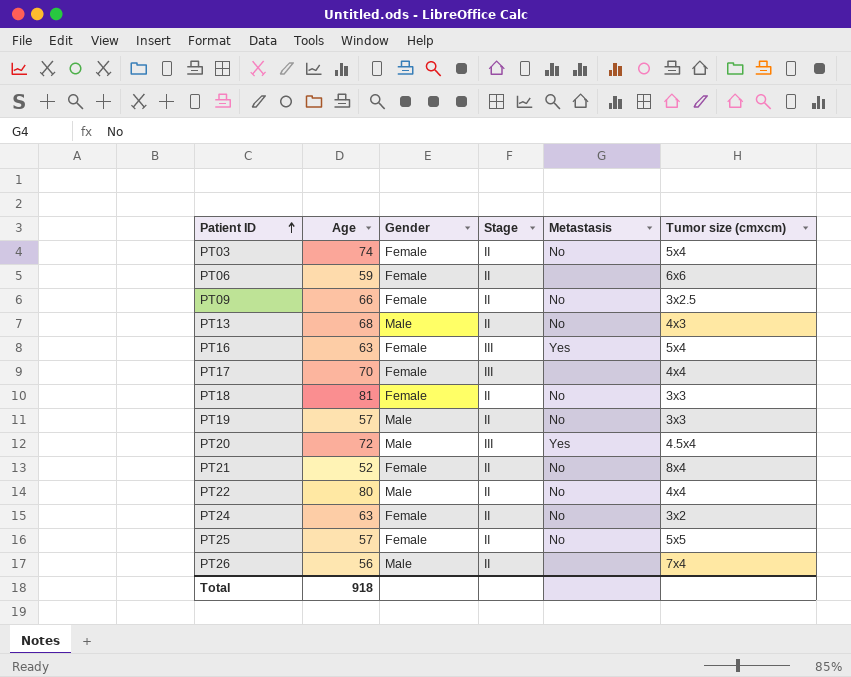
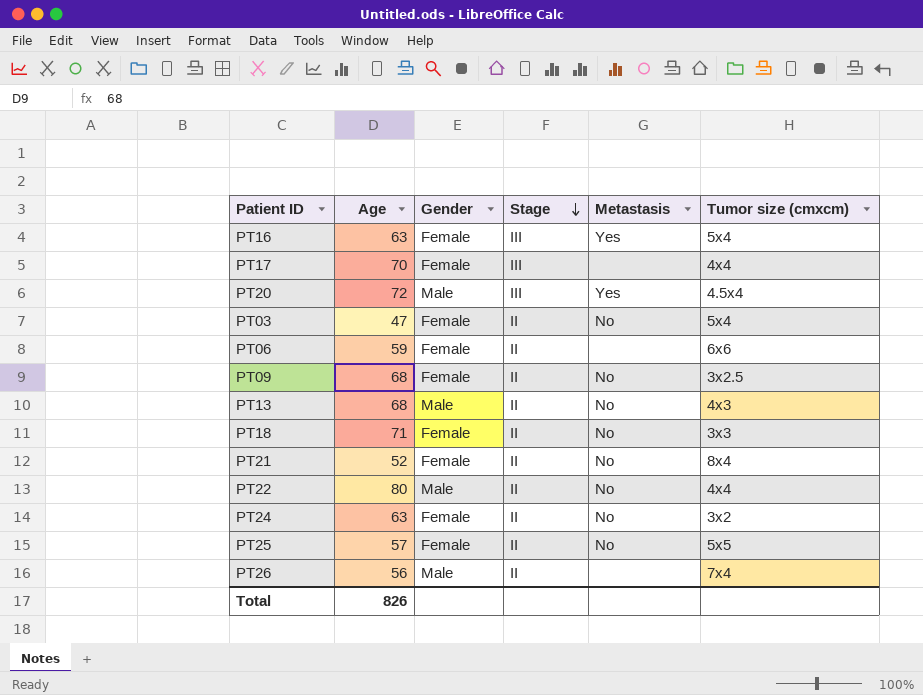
row order: Patient ID ascending -> Stage descending
row PT19: 57 | Male | II | No | 3x3 -> none
PT03 | Age: 74 -> 47
PT09 | Age: 66 -> 68
PT18 | Age: 81 -> 71
Total | Age: 918 -> 826

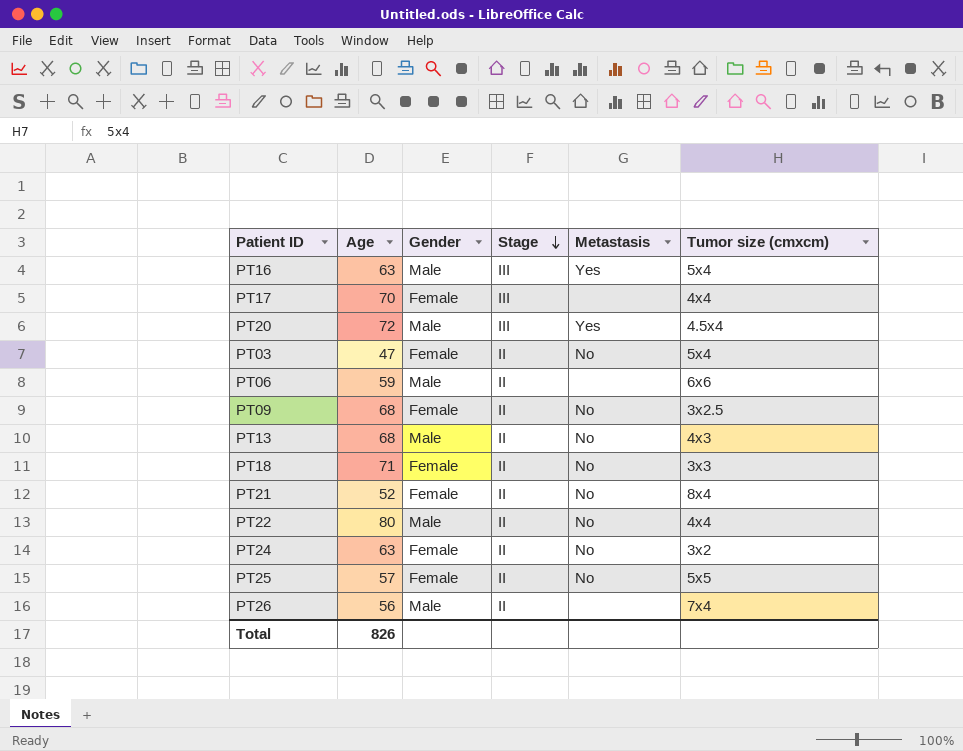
PT16 | Gender: Female -> Male
PT06 | Gender: Female -> Male

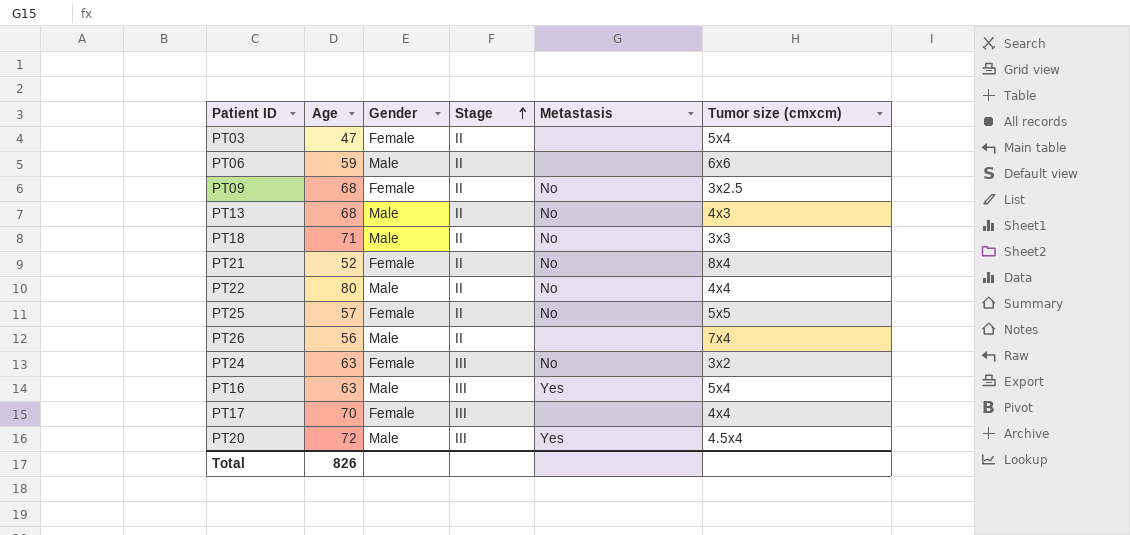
row order: Stage descending -> Stage ascending
PT03 | Metastasis: No -> none
PT18 | Gender: Female -> Male
PT24 | Stage: II -> III

